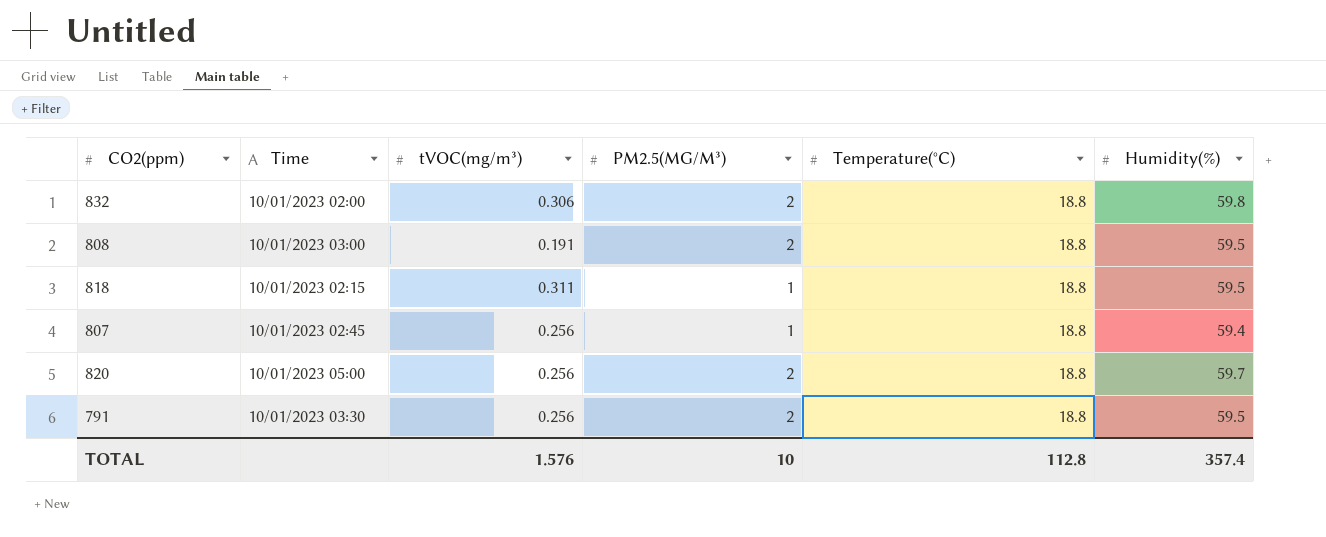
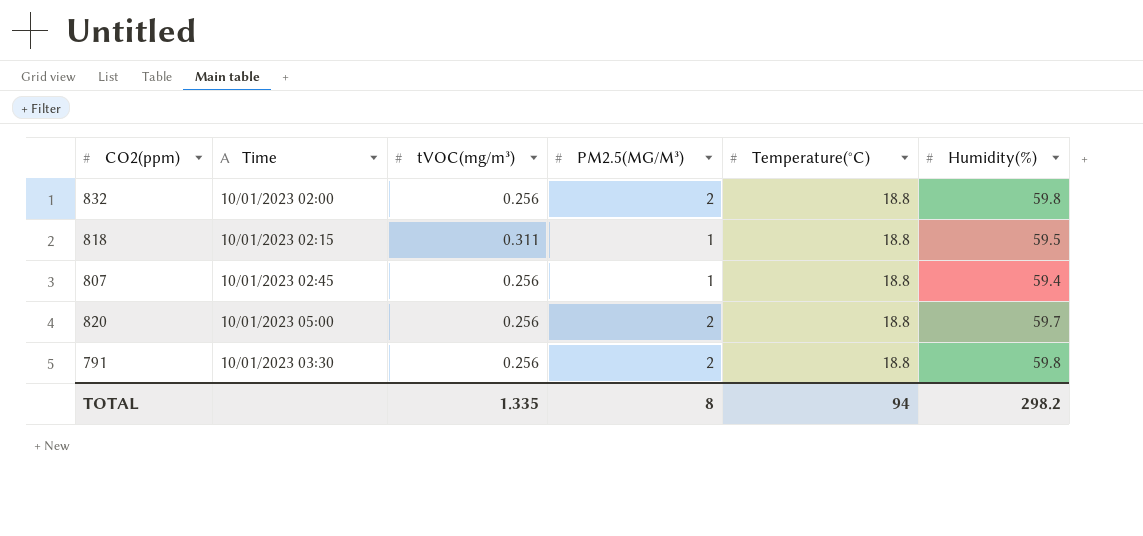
row 808: 10/01/2023 03:00 | 0.191 | 2 | 18.8 | 59.5 -> none
832 | tVOC(mg/m³): 0.306 -> 0.256
791 | Humidity(%): 59.5 -> 59.8
TOTAL | tVOC(mg/m³): 1.576 -> 1.335
TOTAL | PM2.5(ΜG/M³): 10 -> 8
TOTAL | Temperature(°C): 112.8 -> 94
TOTAL | Humidity(%): 357.4 -> 298.2

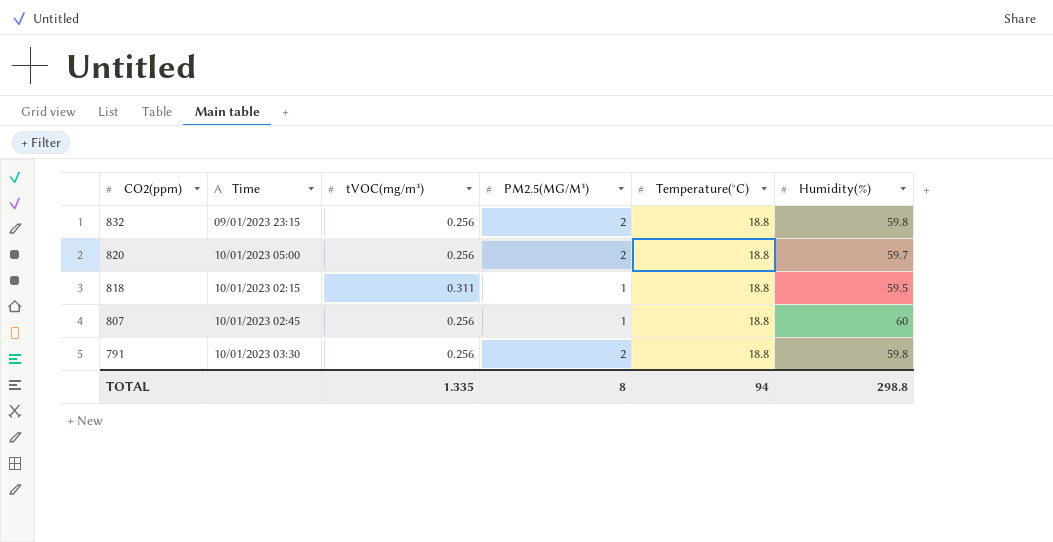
row order: none -> CO2(ppm) descending
832 | Time: 10/01/2023 02:00 -> 09/01/2023 23:15
807 | Humidity(%): 59.4 -> 60
TOTAL | Humidity(%): 298.2 -> 298.8

